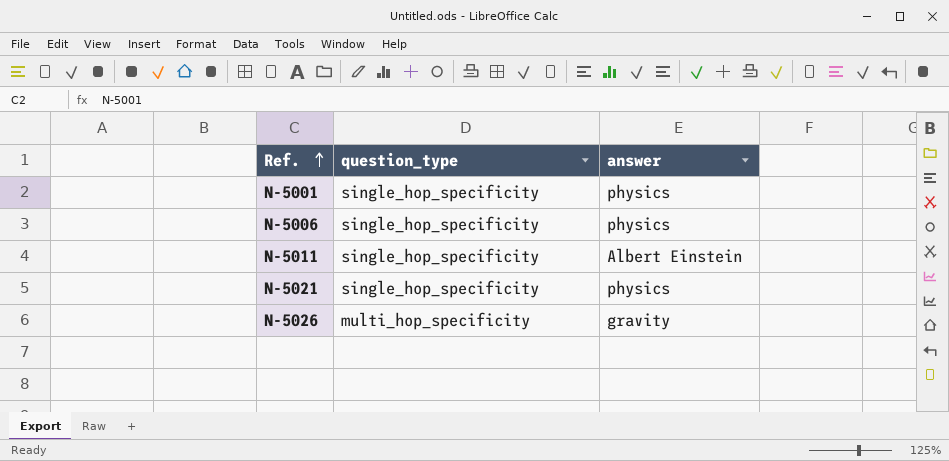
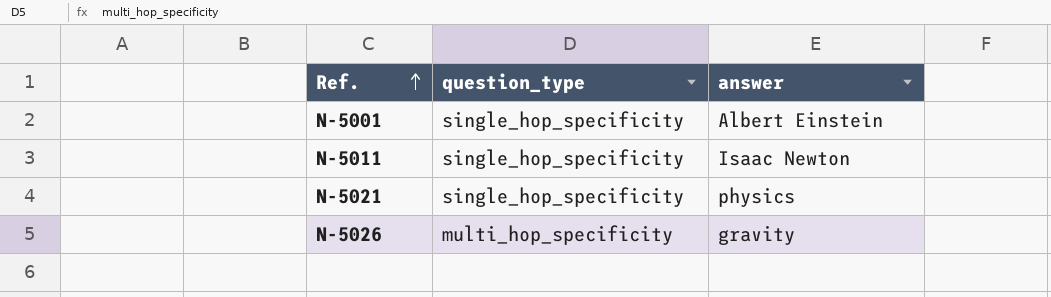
row N-5006: single_hop_specificity | physics -> none
N-5001 | answer: physics -> Albert Einstein
N-5011 | answer: Albert Einstein -> Isaac Newton

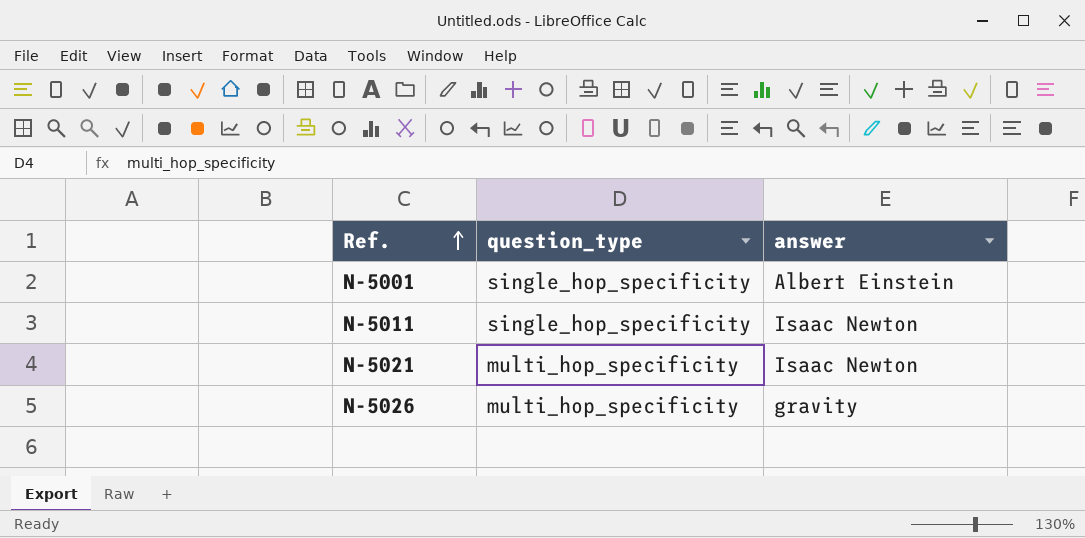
N-5021 | question_type: single_hop_specificity -> multi_hop_specificity
N-5021 | answer: physics -> Isaac Newton

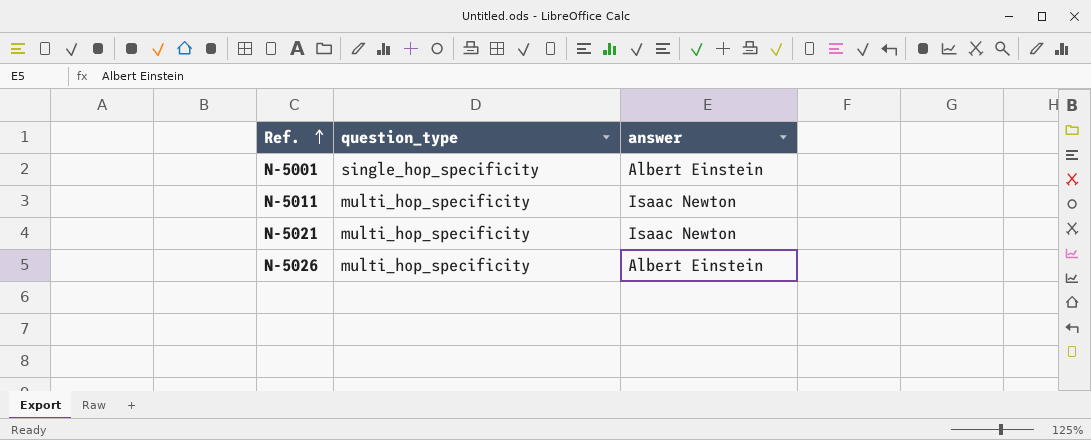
N-5011 | question_type: single_hop_specificity -> multi_hop_specificity
N-5026 | answer: gravity -> Albert Einstein

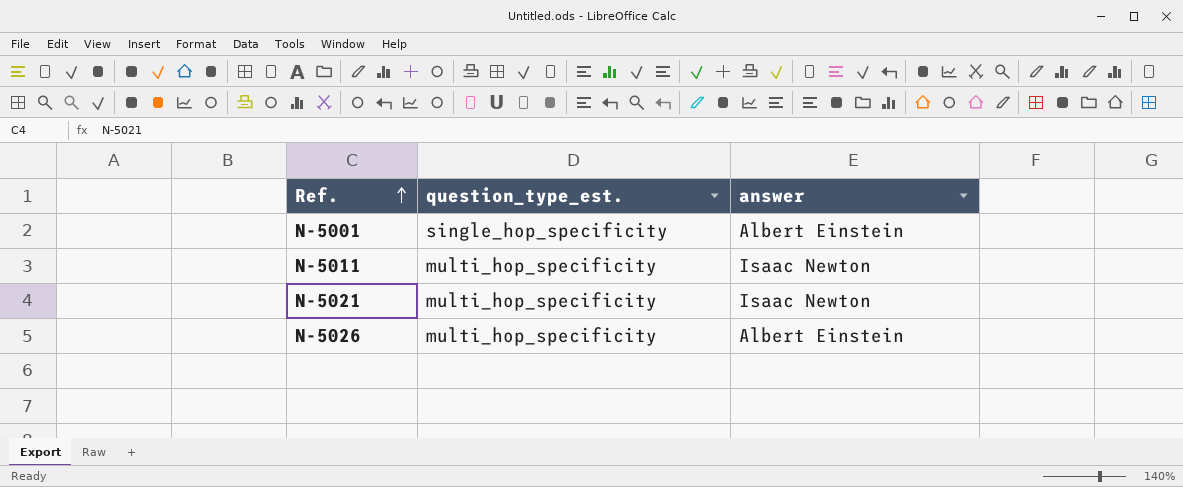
column name: question_type -> question_type_est.

